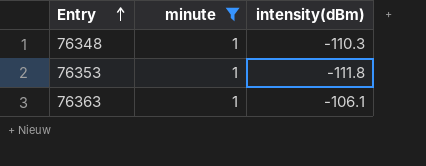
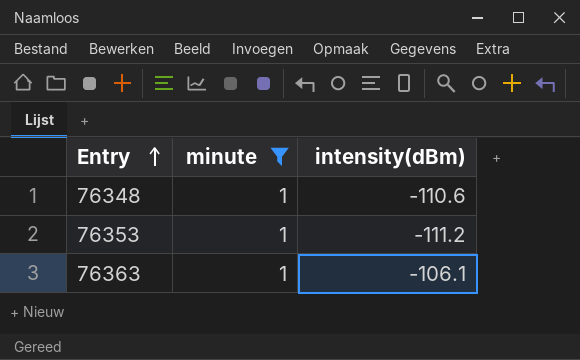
76348 | intensity(dBm): -110.3 -> -110.6
76353 | intensity(dBm): -111.8 -> -111.2

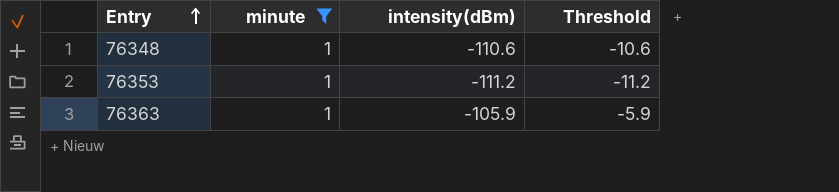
column Threshold | formula: none -> [intensity(dBm)] + 100
76363 | intensity(dBm): -106.1 -> -105.9

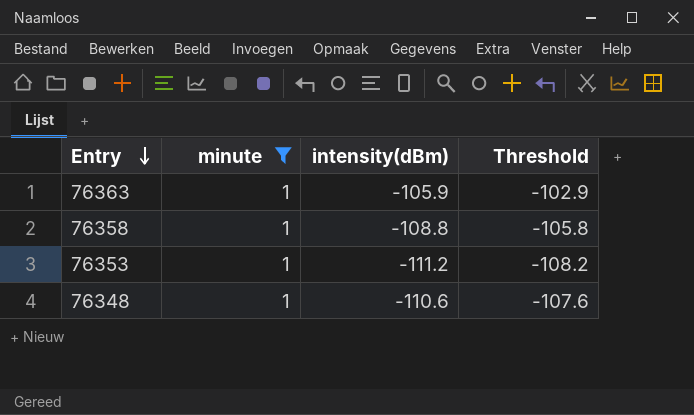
row order: Entry ascending -> Entry descending
column Threshold | formula: [intensity(dBm)] + 100 -> [intensity(dBm)] + 3
row 76358: none -> 1 | -108.8 | -105.8

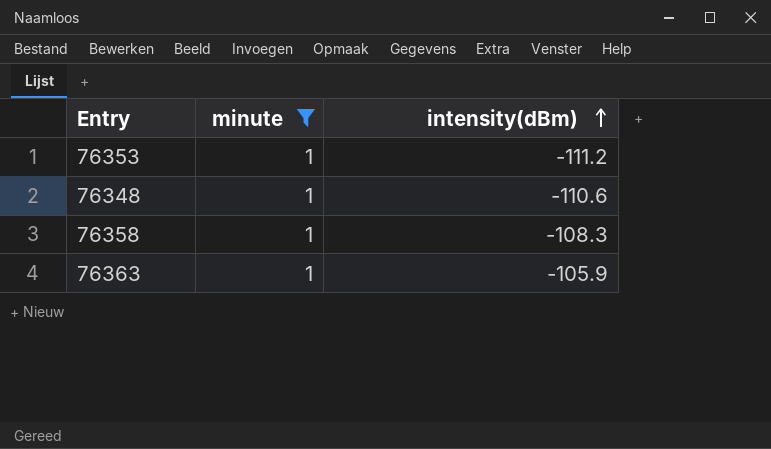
row order: Entry descending -> intensity(dBm) ascending
column Threshold | formula: [intensity(dBm)] + 3 -> none
76358 | intensity(dBm): -108.8 -> -108.3

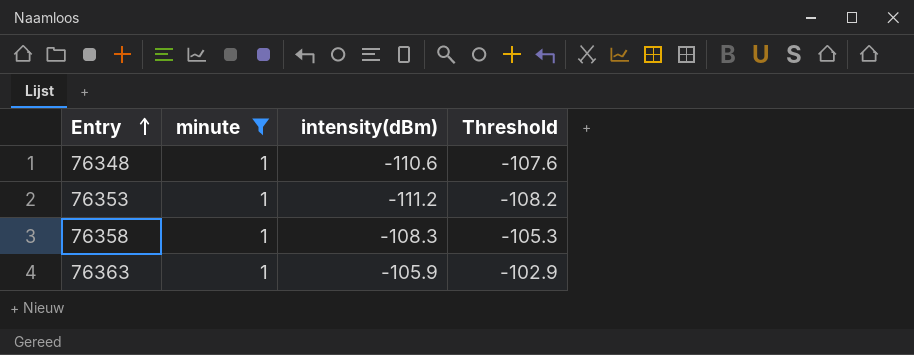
row order: intensity(dBm) ascending -> Entry ascending
column Threshold | formula: none -> [intensity(dBm)] + 3

